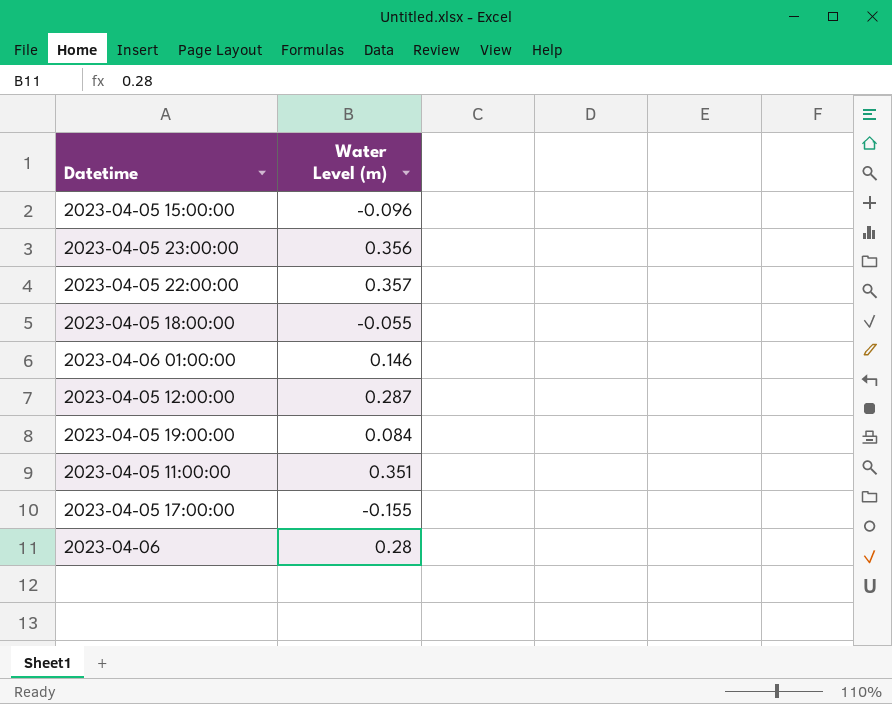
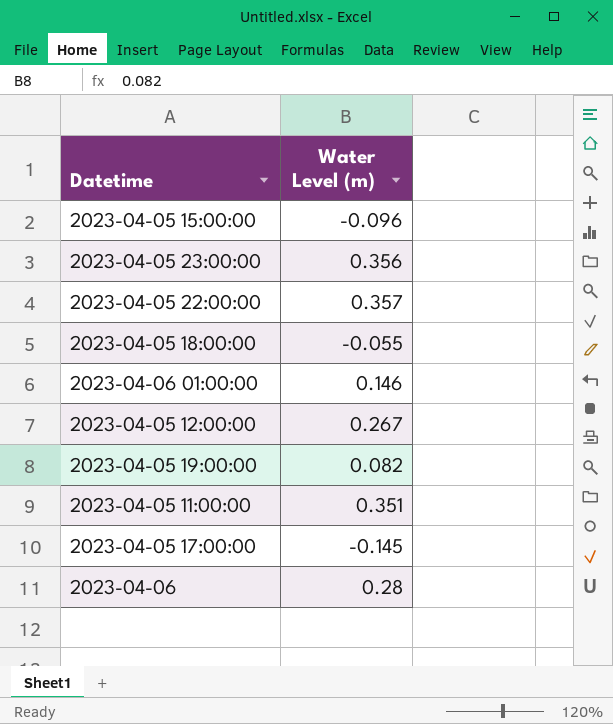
2023-04-05 12:00:00 | Water Level (m): 0.287 -> 0.267
2023-04-05 19:00:00 | Water Level (m): 0.084 -> 0.082
2023-04-05 17:00:00 | Water Level (m): -0.155 -> -0.145

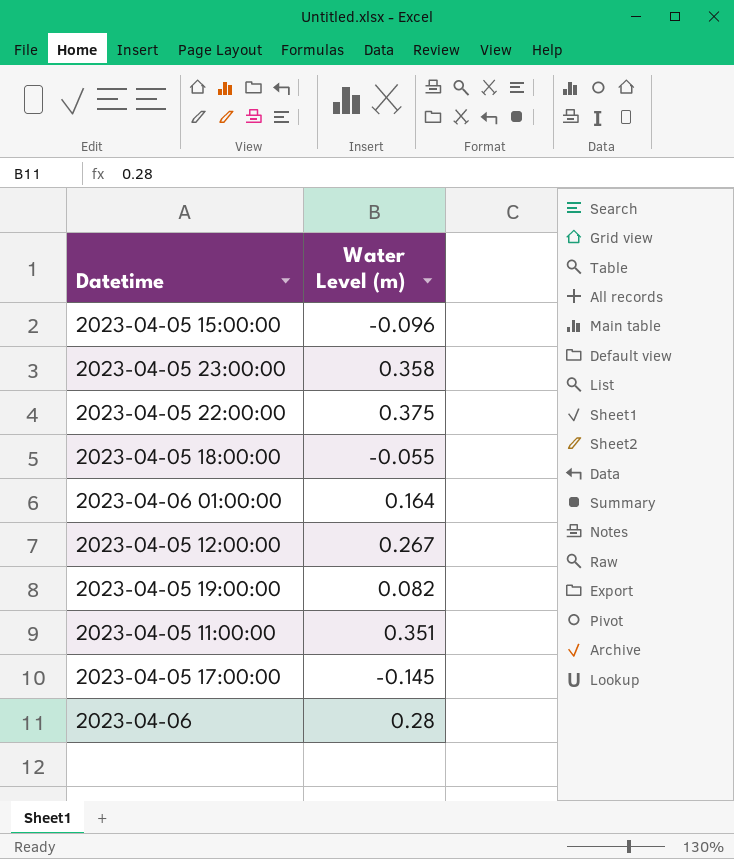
2023-04-05 23:00:00 | Water Level (m): 0.356 -> 0.358
2023-04-05 22:00:00 | Water Level (m): 0.357 -> 0.375
2023-04-06 01:00:00 | Water Level (m): 0.146 -> 0.164

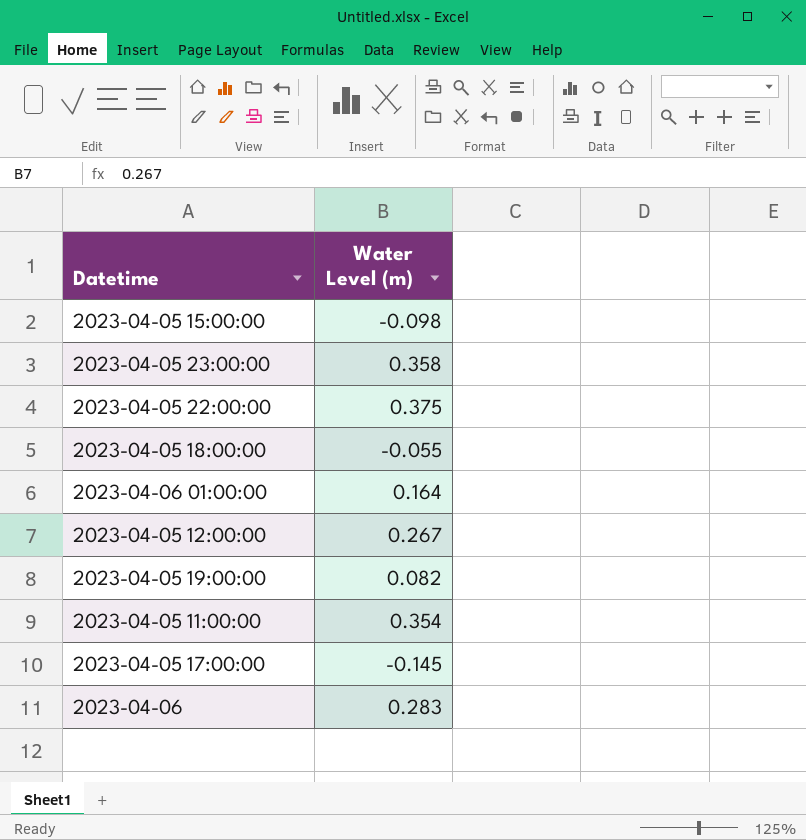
2023-04-05 15:00:00 | Water Level (m): -0.096 -> -0.098
2023-04-05 11:00:00 | Water Level (m): 0.351 -> 0.354
2023-04-06 | Water Level (m): 0.28 -> 0.283

